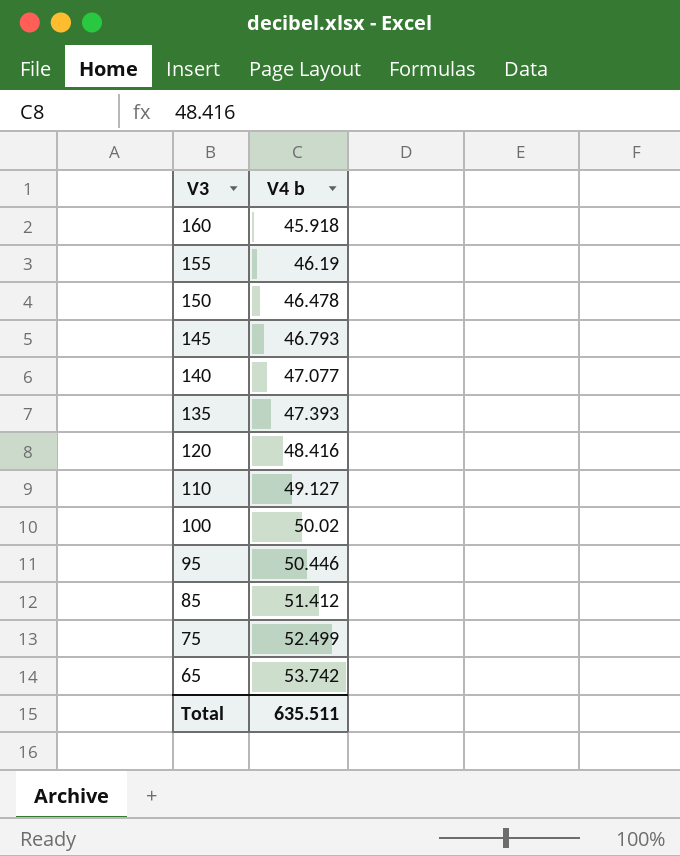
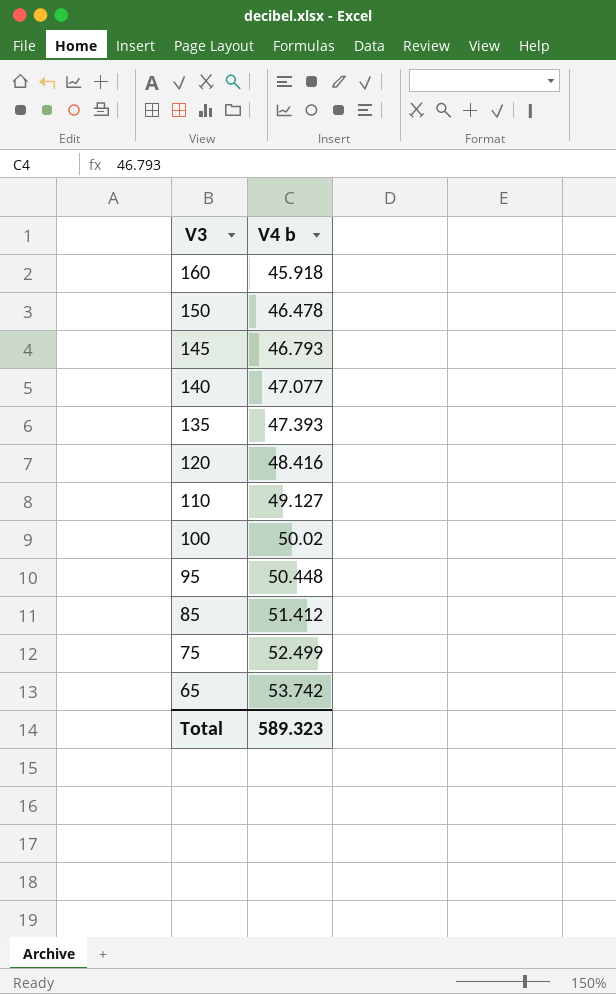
row 155: 46.19 -> none
95 | V4 b: 50.446 -> 50.448
Total | V4 b: 635.511 -> 589.323

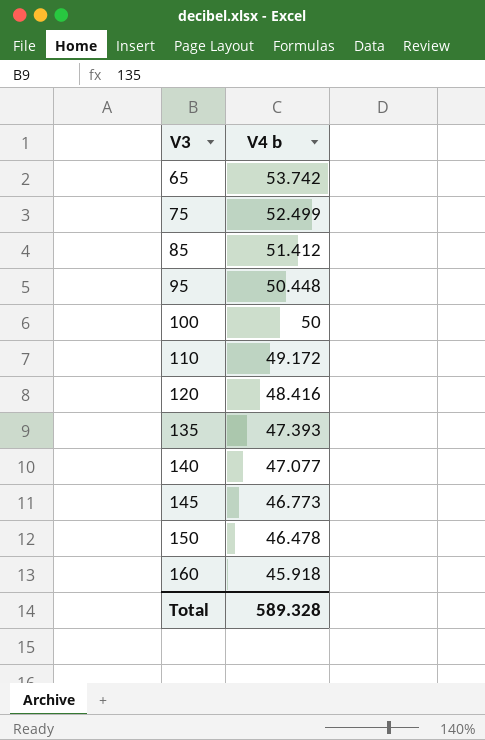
row order: V3 descending -> V3 ascending
100 | V4 b: 50.02 -> 50
110 | V4 b: 49.127 -> 49.172
145 | V4 b: 46.793 -> 46.773
Total | V4 b: 589.323 -> 589.328

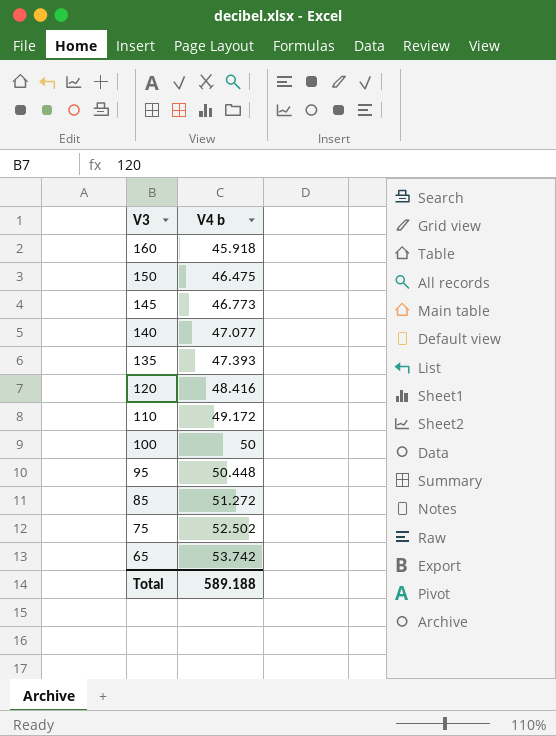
row order: V3 ascending -> V3 descending
150 | V4 b: 46.478 -> 46.475
85 | V4 b: 51.412 -> 51.272
75 | V4 b: 52.499 -> 52.502
Total | V4 b: 589.328 -> 589.188

